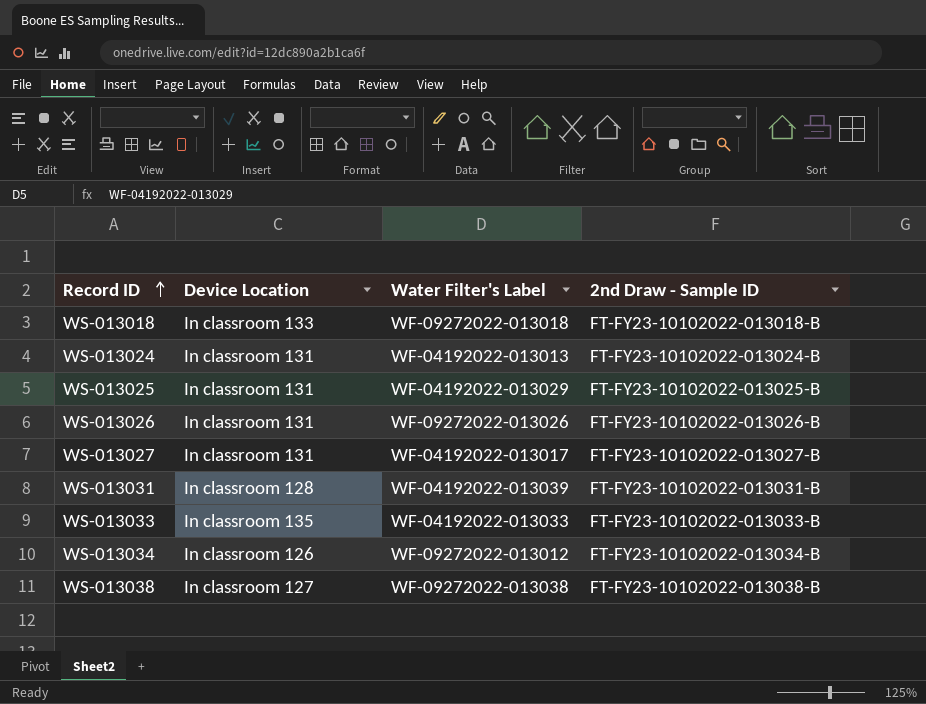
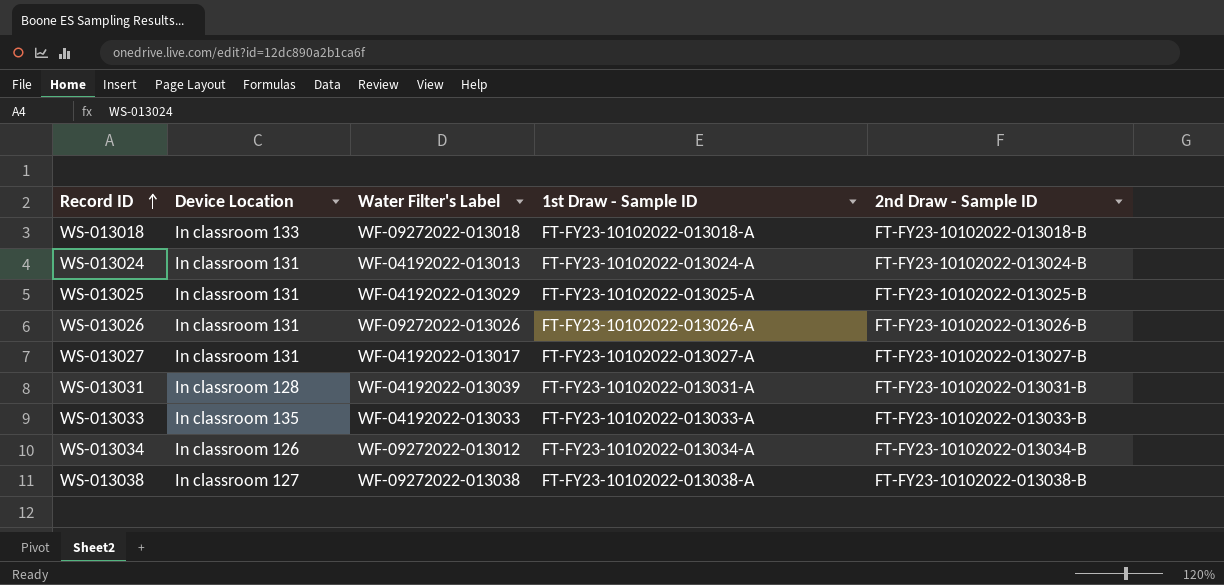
column 1st Draw - Sample ID | position: none -> 4

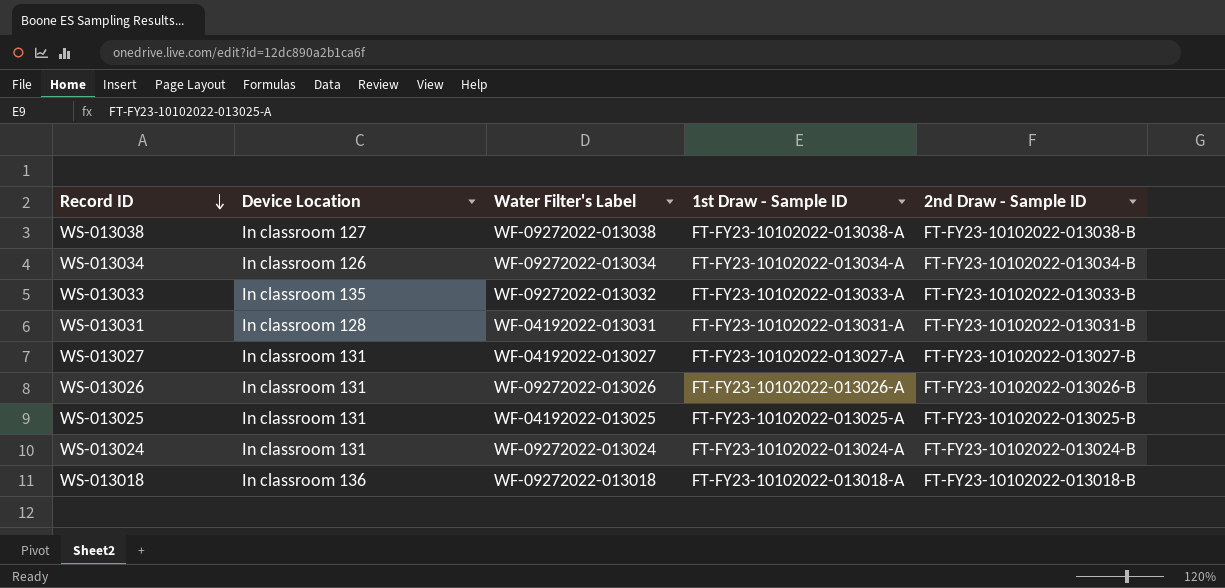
row order: Record ID ascending -> Record ID descending
WS-013034 | Water Filter's Label: WF-09272022-013012 -> WF-09272022-013034
WS-013033 | Water Filter's Label: WF-04192022-013033 -> WF-09272022-013032
WS-013031 | Water Filter's Label: WF-04192022-013039 -> WF-04192022-013031
WS-013027 | Water Filter's Label: WF-04192022-013017 -> WF-04192022-013027
WS-013025 | Water Filter's Label: WF-04192022-013029 -> WF-04192022-013025
WS-013024 | Water Filter's Label: WF-04192022-013013 -> WF-09272022-013024
WS-013018 | Device Location: In classroom 133 -> In classroom 136

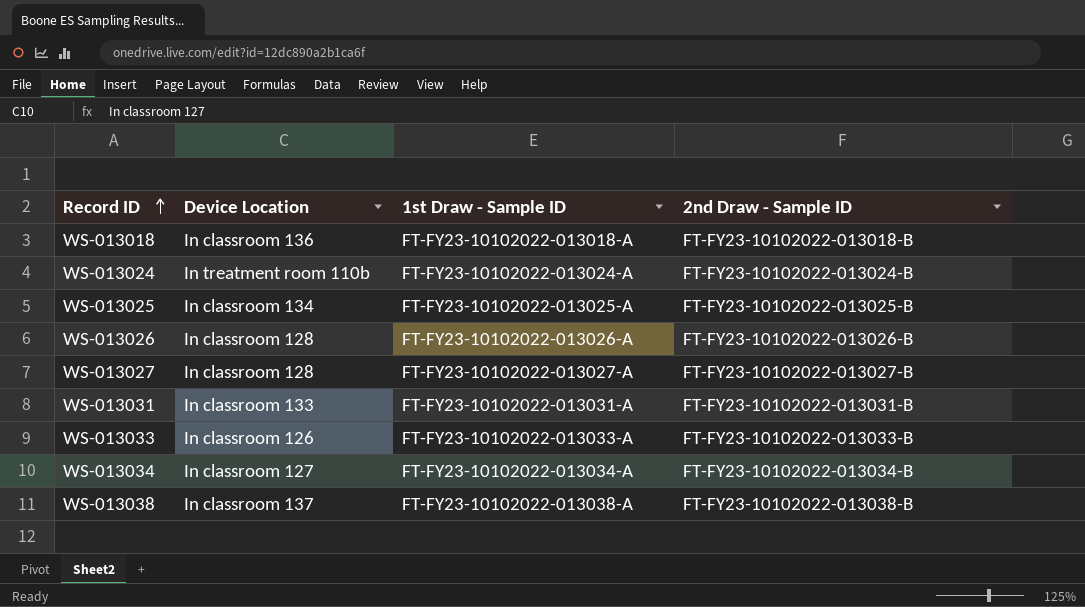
row order: Record ID descending -> Record ID ascending
column Water Filter's Label | position: 3 -> none
WS-013024 | Device Location: In classroom 131 -> In treatment room 110b
WS-013025 | Device Location: In classroom 131 -> In classroom 134
WS-013026 | Device Location: In classroom 131 -> In classroom 128
WS-013027 | Device Location: In classroom 131 -> In classroom 128
WS-013031 | Device Location: In classroom 128 -> In classroom 133
WS-013033 | Device Location: In classroom 135 -> In classroom 126
WS-013034 | Device Location: In classroom 126 -> In classroom 127
WS-013038 | Device Location: In classroom 127 -> In classroom 137

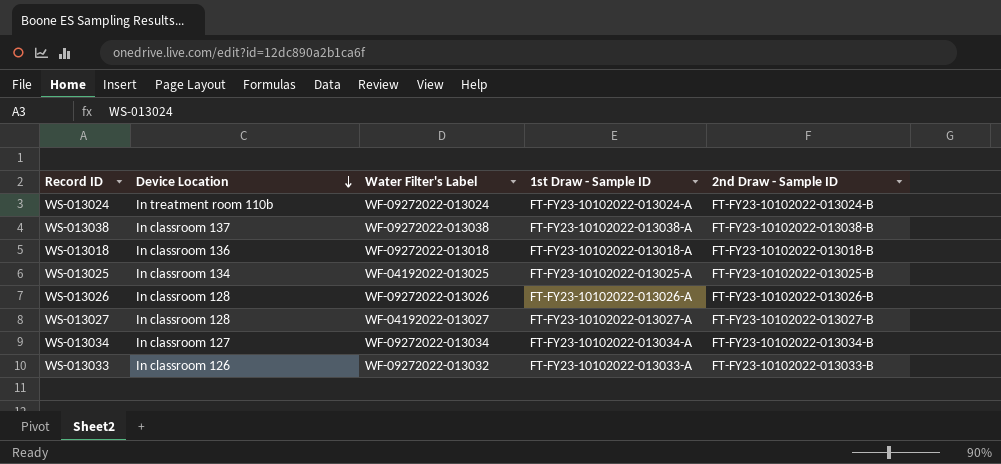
row order: Record ID ascending -> Device Location descending
column Water Filter's Label | position: none -> 3
row WS-013031: In classroom 133 | FT-FY23-10102022-013031-A | FT-FY23-10102022-013031-B -> none

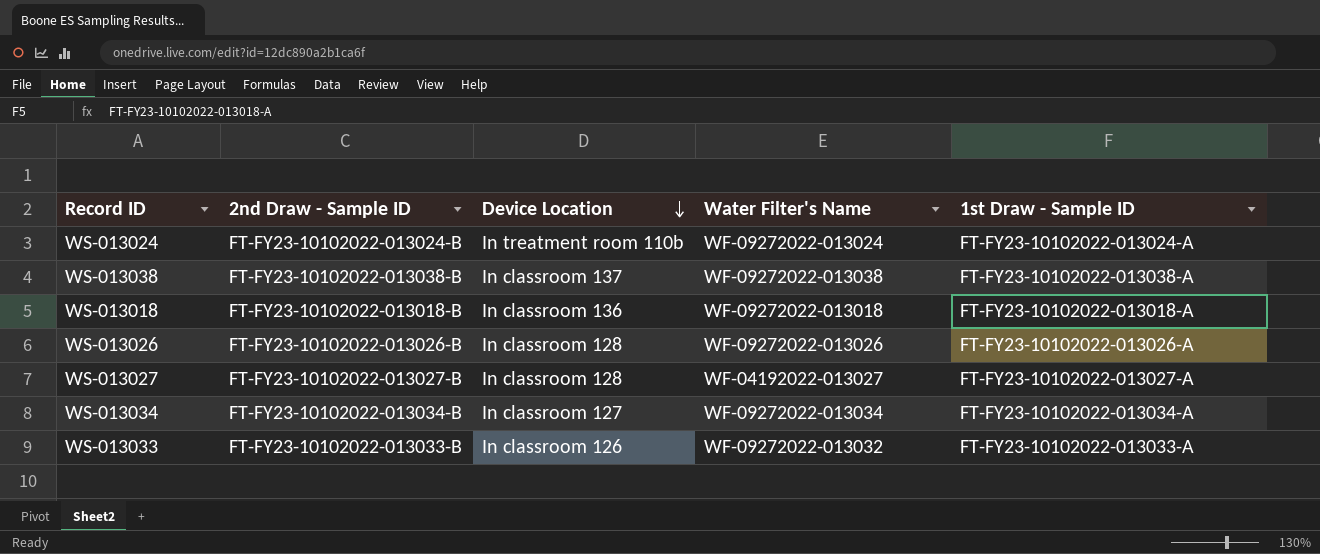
column 2nd Draw - Sample ID | position: 5 -> 2
column name: Water Filter's Label -> Water Filter's Name
row WS-013025: In classroom 134 | WF-04192022-013025 | FT-FY23-10102022-013025-A | FT-FY23-10102022-013025-B -> none

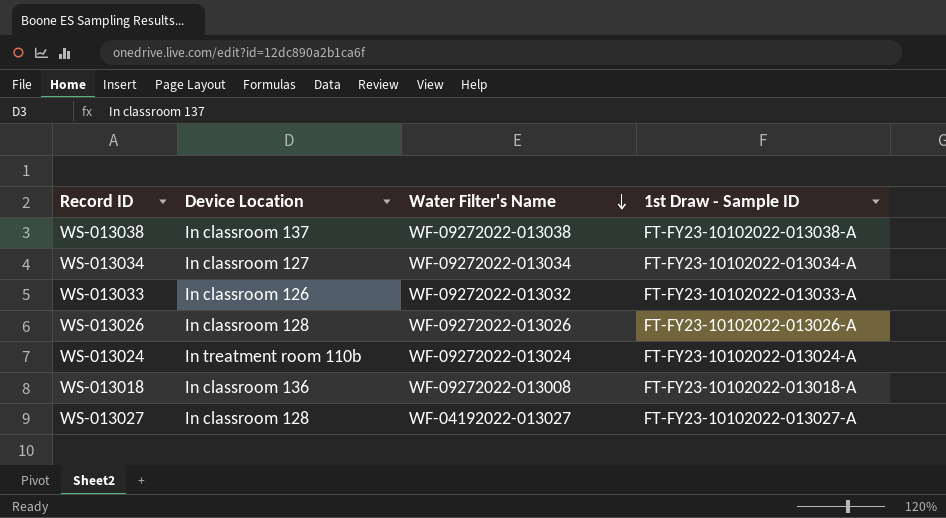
row order: Device Location descending -> Water Filter's Name descending
column 2nd Draw - Sample ID | position: 2 -> none
WS-013018 | Water Filter's Name: WF-09272022-013018 -> WF-09272022-013008

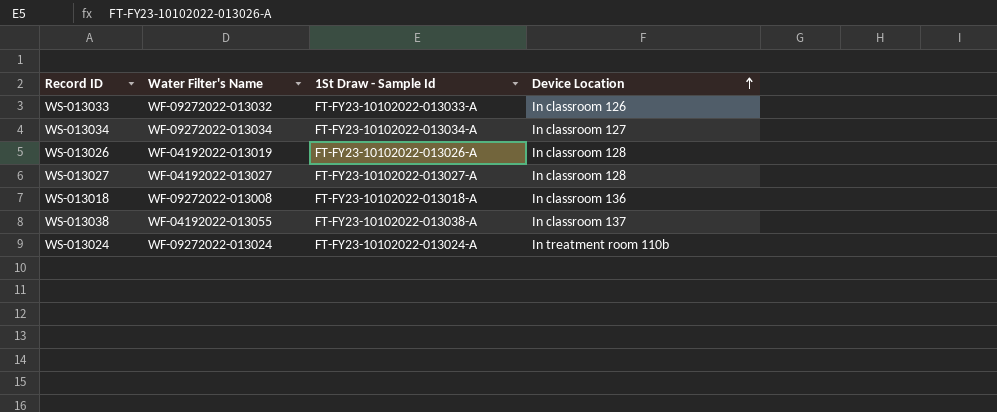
row order: Water Filter's Name descending -> Device Location ascending
column name: 1st Draw - Sample ID -> 1St Draw - Sample Id
column Device Location | position: 2 -> 4
WS-013026 | Water Filter's Name: WF-09272022-013026 -> WF-04192022-013019
WS-013038 | Water Filter's Name: WF-09272022-013038 -> WF-04192022-013055

